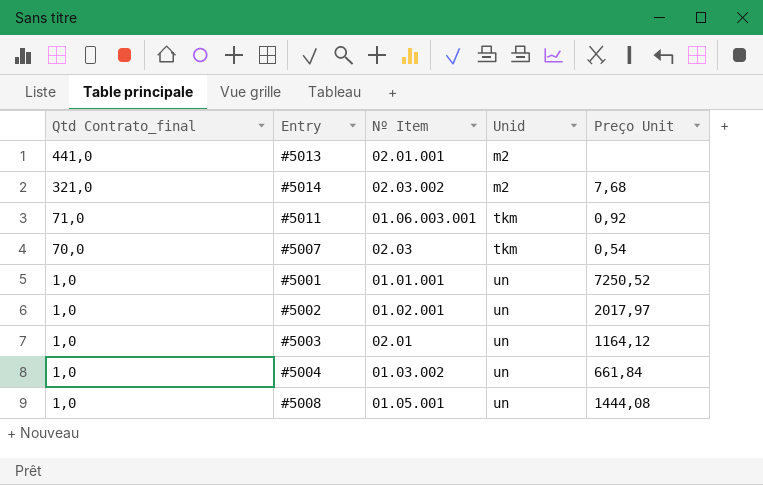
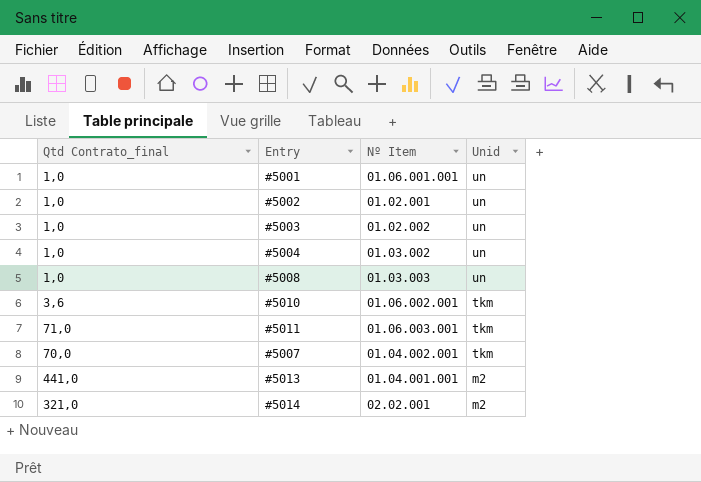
row order: Qtd Contrato_final descending -> Unid descending
column Preço Unit | position: 5 -> none
#5001 | Nº Item: 01.01.001 -> 01.06.001.001
#5003 | Nº Item: 02.01 -> 01.02.002
#5008 | Nº Item: 01.05.001 -> 01.03.003
row #5010: none -> 3,6 | 01.06.002.001 | tkm
#5007 | Nº Item: 02.03 -> 01.04.002.001
#5013 | Nº Item: 02.01.001 -> 01.04.001.001
#5014 | Nº Item: 02.03.002 -> 02.02.001

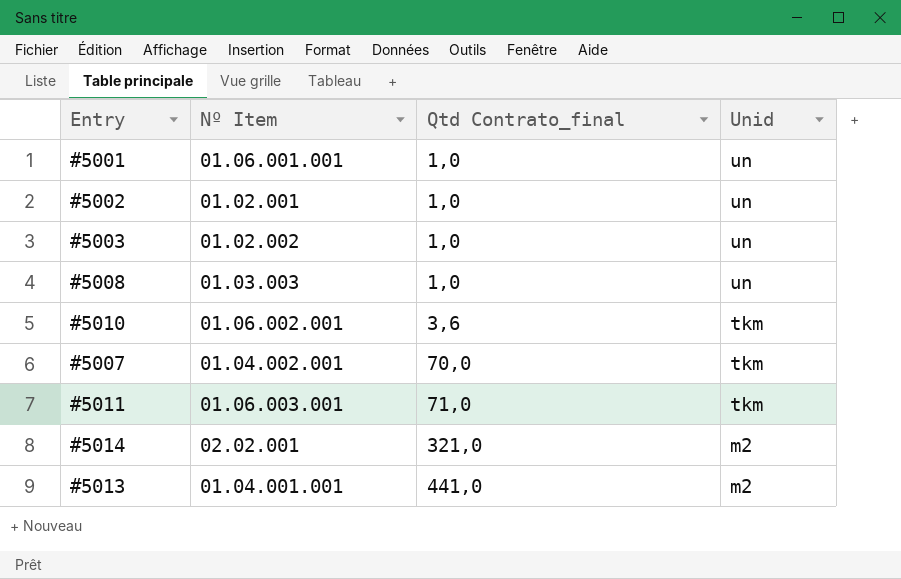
row order: Unid descending -> Qtd Contrato_final ascending
column Qtd Contrato_final | position: 1 -> 3
row #5004: 1,0 | 01.03.002 | un -> none

